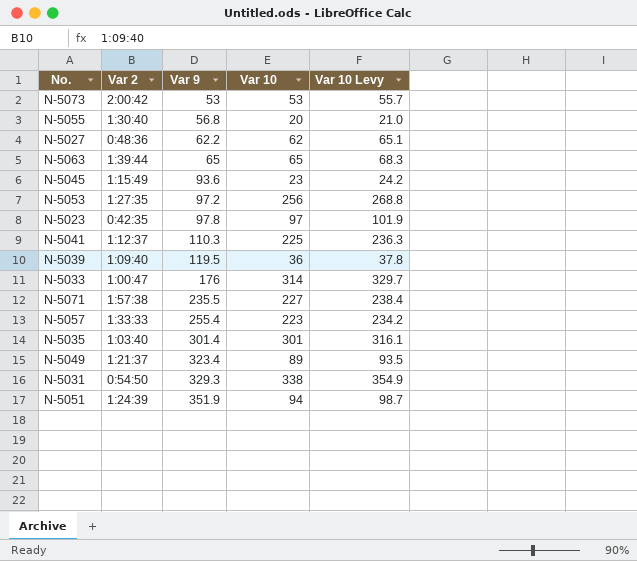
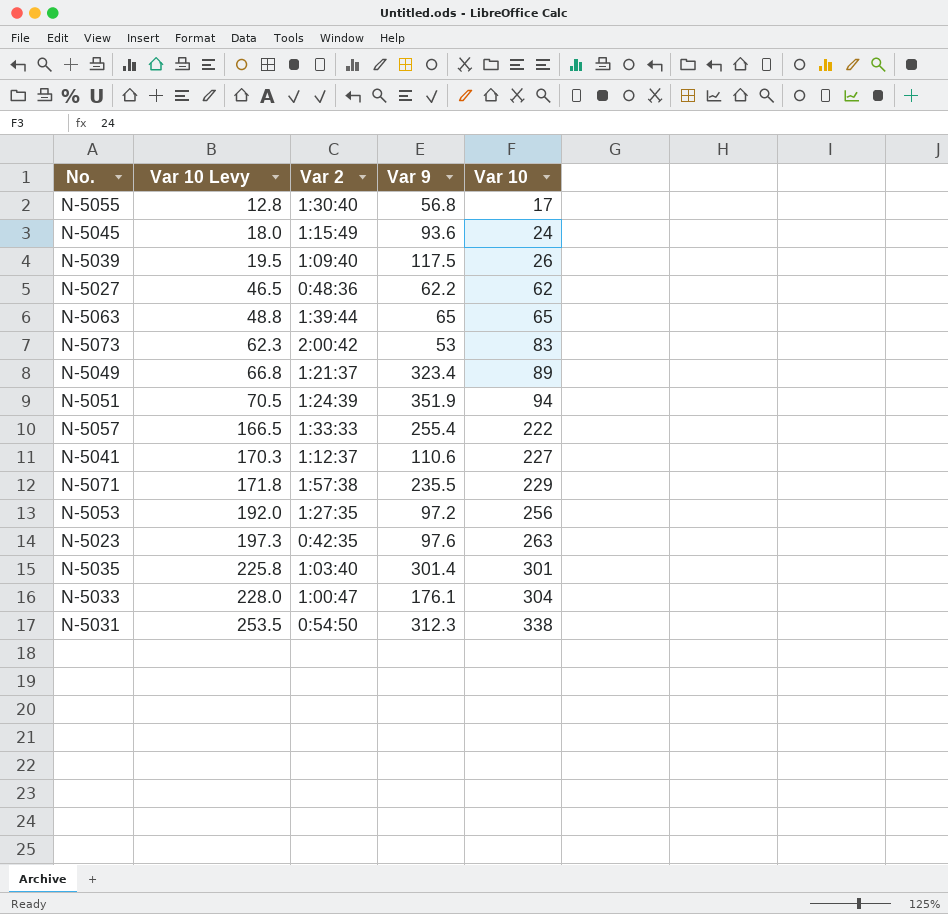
row order: Var 9 ascending -> Var 10 Levy ascending
column Var 10 Levy | formula: [Var 10] * 1.05 -> [Var 10] * 0.75
column Var 10 Levy | position: 5 -> 2
N-5055 | Var 10: 20 -> 17
N-5045 | Var 10: 23 -> 24
N-5039 | Var 9: 119.5 -> 117.5
N-5039 | Var 10: 36 -> 26
N-5073 | Var 10: 53 -> 83
N-5057 | Var 10: 223 -> 222
N-5041 | Var 9: 110.3 -> 110.6
N-5041 | Var 10: 225 -> 227
N-5071 | Var 10: 227 -> 229
N-5023 | Var 9: 97.8 -> 97.6
N-5023 | Var 10: 97 -> 263
N-5033 | Var 9: 176 -> 176.1
N-5033 | Var 10: 314 -> 304
N-5031 | Var 9: 329.3 -> 312.3

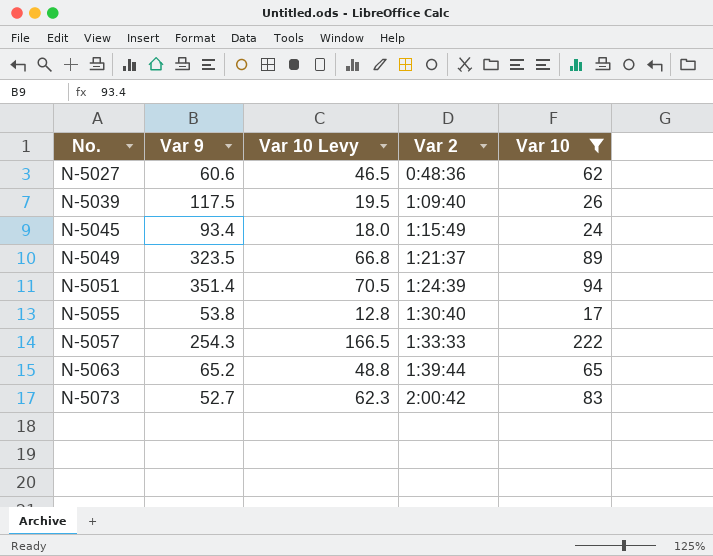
filter: none -> Var 10 <= 222
row order: Var 10 Levy ascending -> No. ascending
column Var 9 | position: 4 -> 2
N-5027 | Var 9: 62.2 -> 60.6
N-5045 | Var 9: 93.6 -> 93.4
N-5049 | Var 9: 323.4 -> 323.5
N-5051 | Var 9: 351.9 -> 351.4
N-5055 | Var 9: 56.8 -> 53.8
N-5057 | Var 9: 255.4 -> 254.3
N-5063 | Var 9: 65 -> 65.2
N-5073 | Var 9: 53 -> 52.7

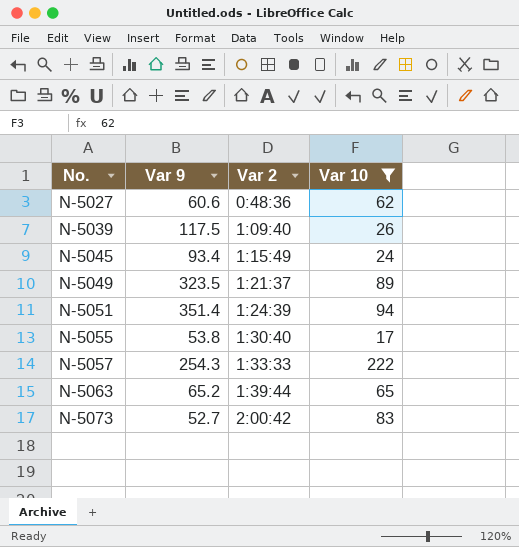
column Var 10 Levy | formula: [Var 10] * 0.75 -> none

